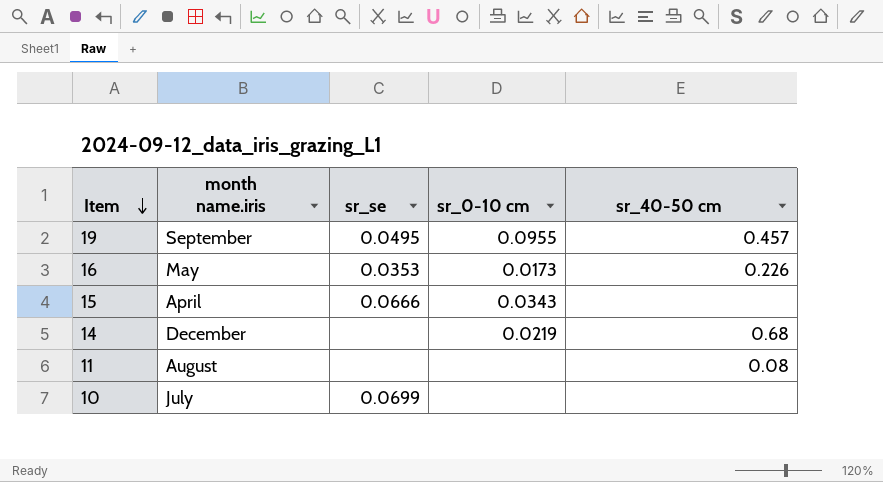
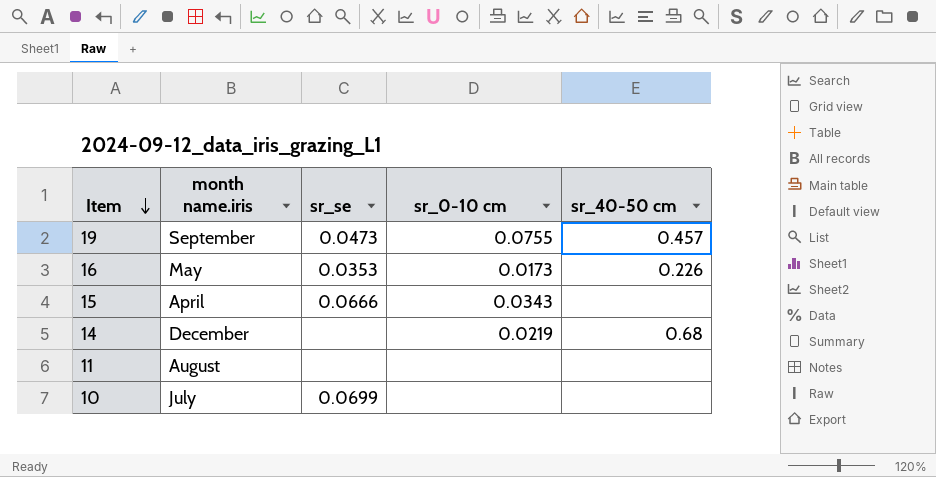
19 | sr_se: 0.0495 -> 0.0473
19 | sr_0-10 cm: 0.0955 -> 0.0755
11 | sr_40-50 cm: 0.08 -> none

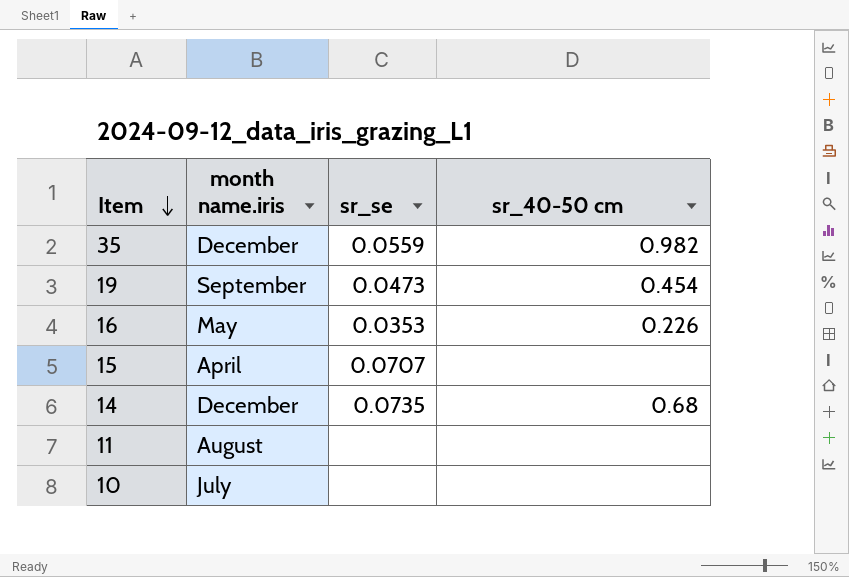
column sr_0-10 cm | position: 4 -> none
row 35: none -> December | 0.0559 | 0.982
19 | sr_40-50 cm: 0.457 -> 0.454
15 | sr_se: 0.0666 -> 0.0707
14 | sr_se: none -> 0.0735
10 | sr_se: 0.0699 -> none

